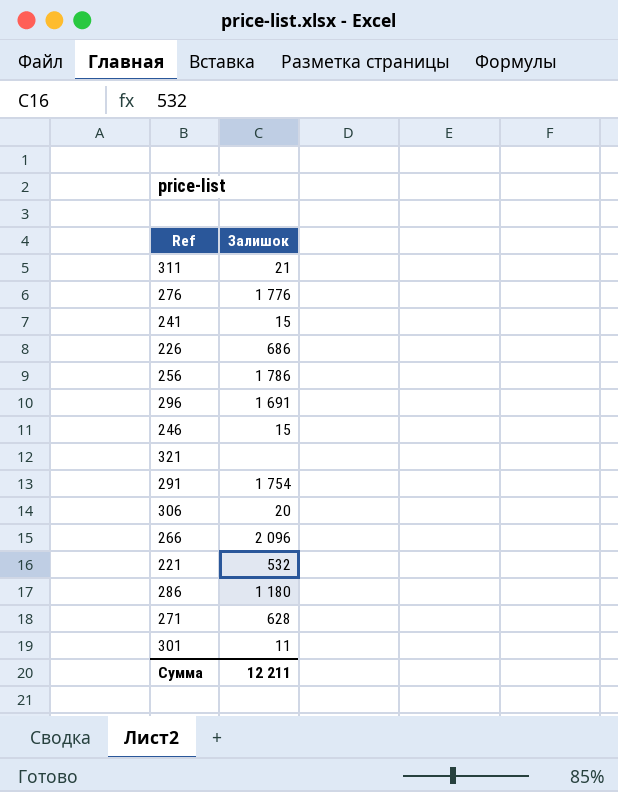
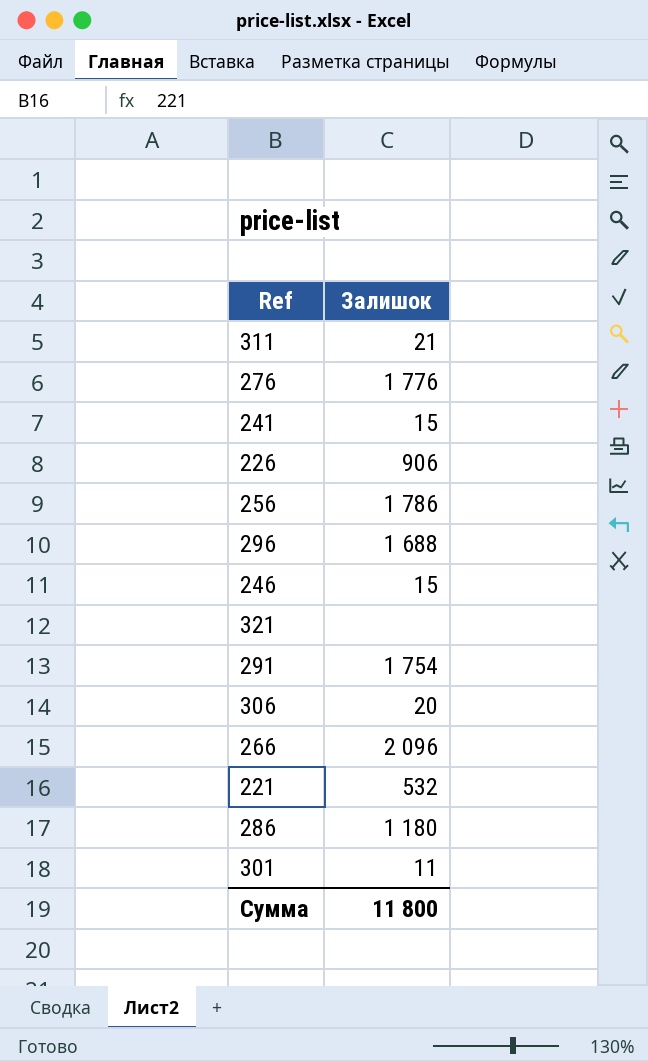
row 271: 628 -> none
226 | Залишок: 686 -> 906
296 | Залишок: 1 691 -> 1 688
Сумма | Залишок: 12 211 -> 11 800

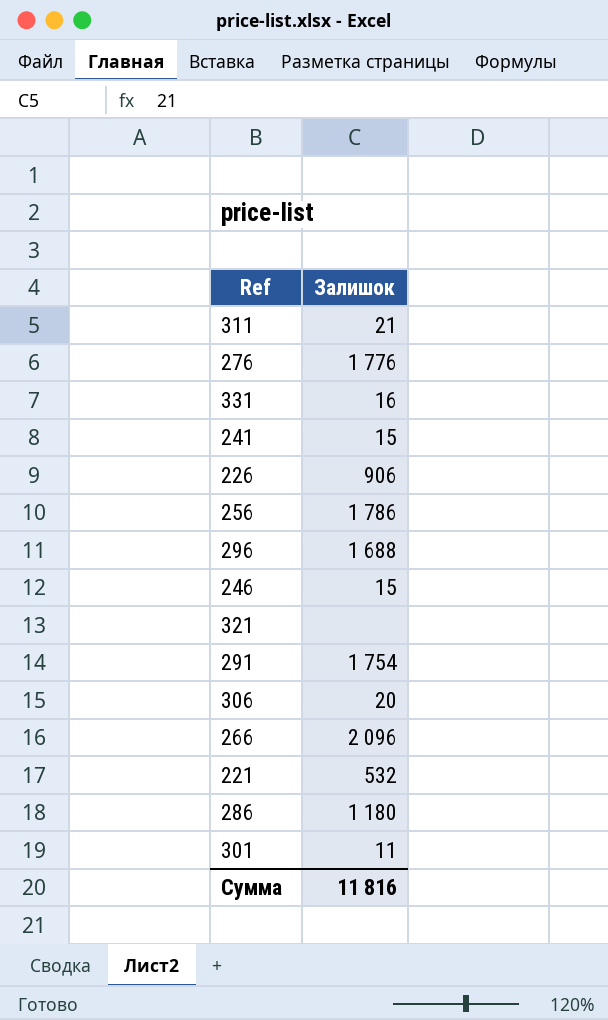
row 331: none -> 16
Сумма | Залишок: 11 800 -> 11 816

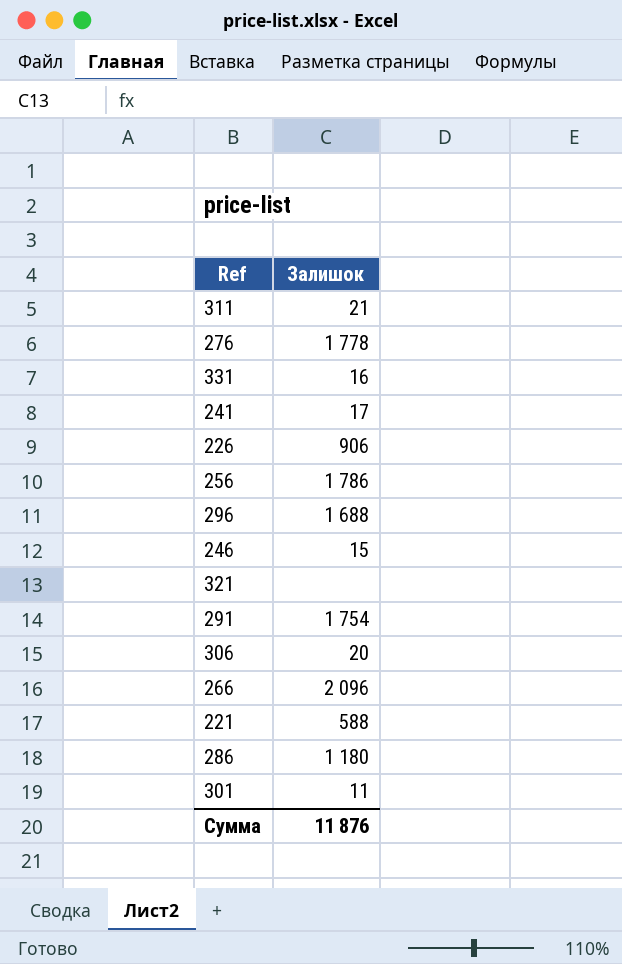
276 | Залишок: 1 776 -> 1 778
241 | Залишок: 15 -> 17
221 | Залишок: 532 -> 588
Сумма | Залишок: 11 816 -> 11 876

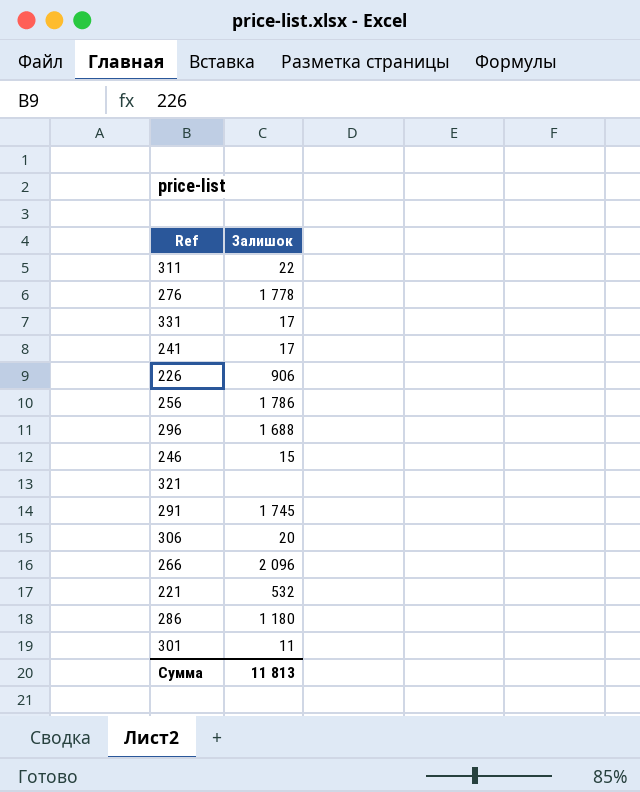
311 | Залишок: 21 -> 22
331 | Залишок: 16 -> 17
291 | Залишок: 1 754 -> 1 745
221 | Залишок: 588 -> 532
Сумма | Залишок: 11 876 -> 11 813

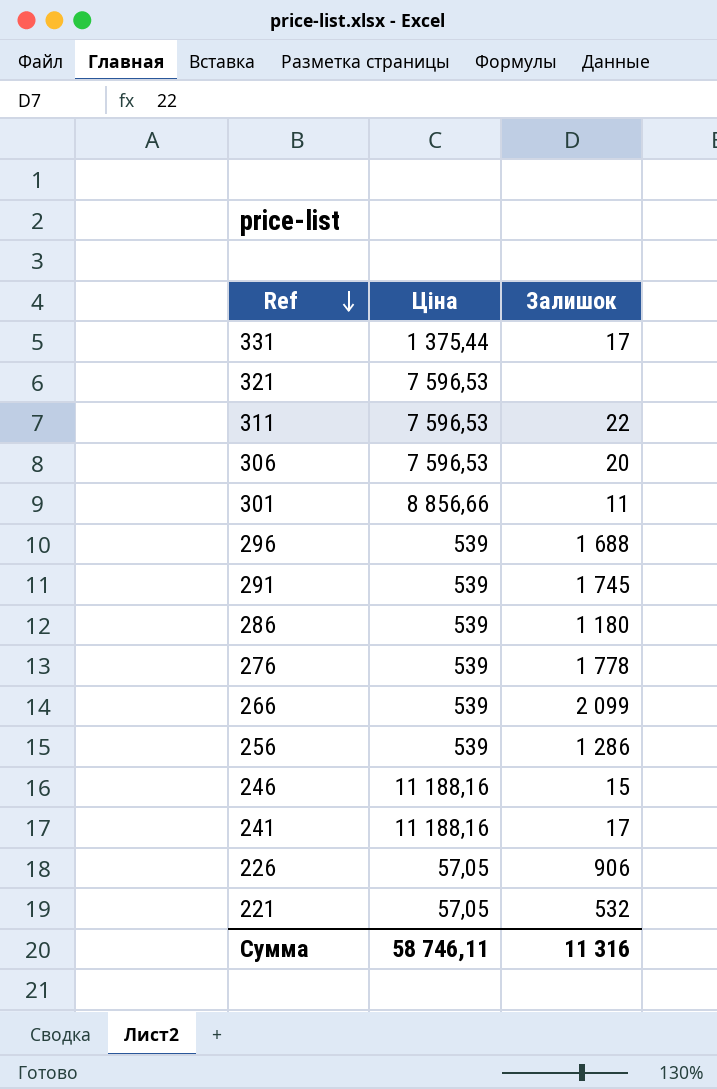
row order: none -> Ref descending
column Ціна | position: none -> 2
266 | Залишок: 2 096 -> 2 099
256 | Залишок: 1 786 -> 1 286
Сумма | Залишок: 11 813 -> 11 316

